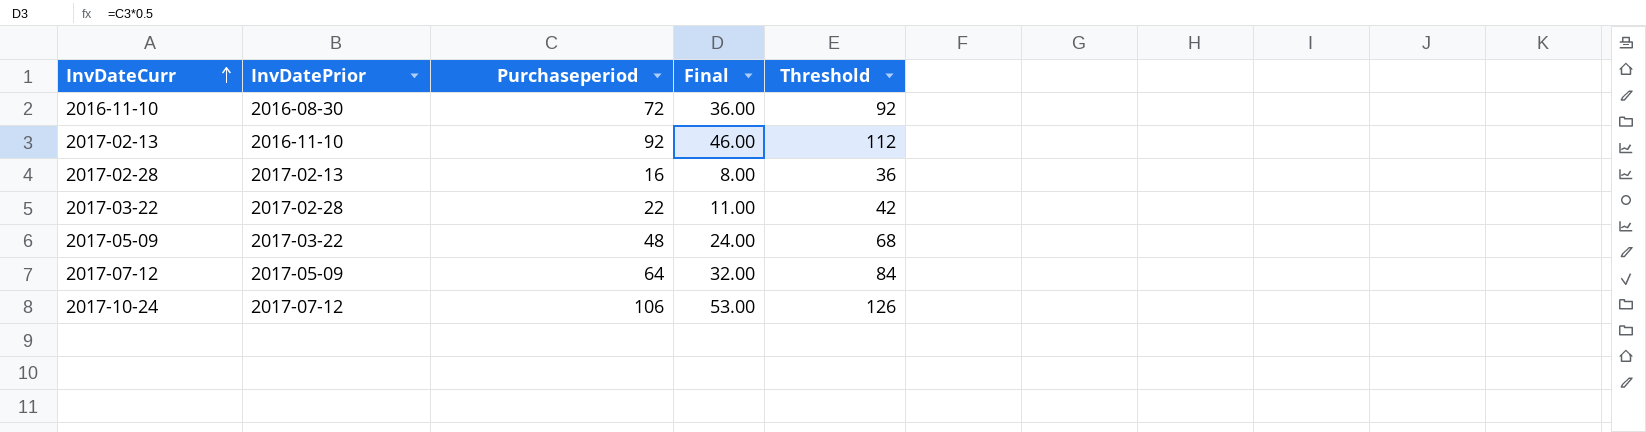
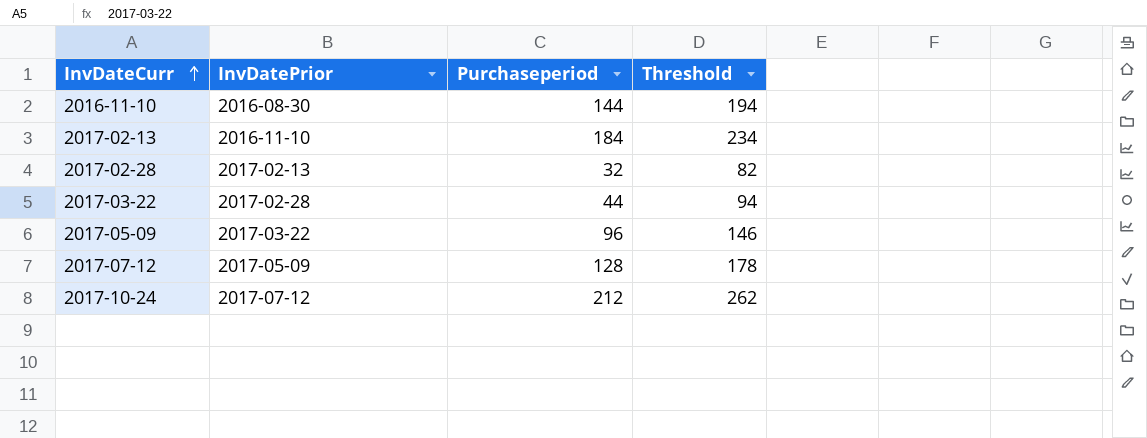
column Final | formula: [Purchaseperiod] * 0.5 -> none
column Threshold | formula: [Purchaseperiod] + 20 -> [Purchaseperiod] + 50
2016-11-10 | Purchaseperiod: 72 -> 144
2017-02-13 | Purchaseperiod: 92 -> 184
2017-02-28 | Purchaseperiod: 16 -> 32
2017-03-22 | Purchaseperiod: 22 -> 44
2017-05-09 | Purchaseperiod: 48 -> 96
2017-07-12 | Purchaseperiod: 64 -> 128
2017-10-24 | Purchaseperiod: 106 -> 212

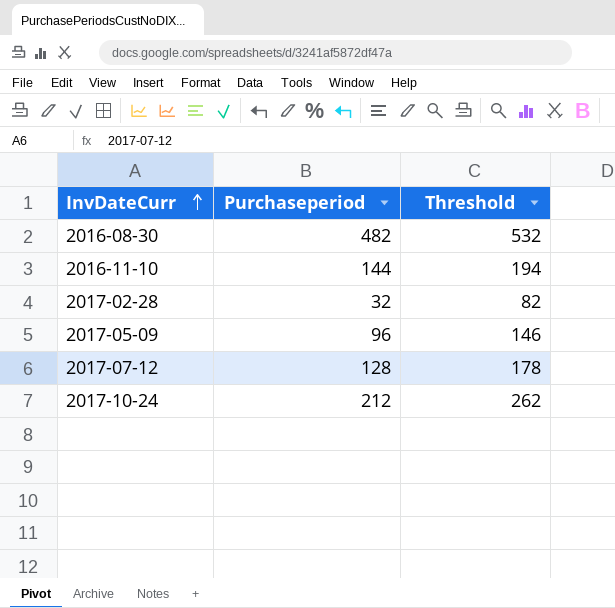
column InvDatePrior | position: 2 -> none
row 2017-02-13: 2016-11-10 | 184 | 234 -> none
row 2017-03-22: 2017-02-28 | 44 | 94 -> none
row 2016-08-30: none -> 482 | 532

